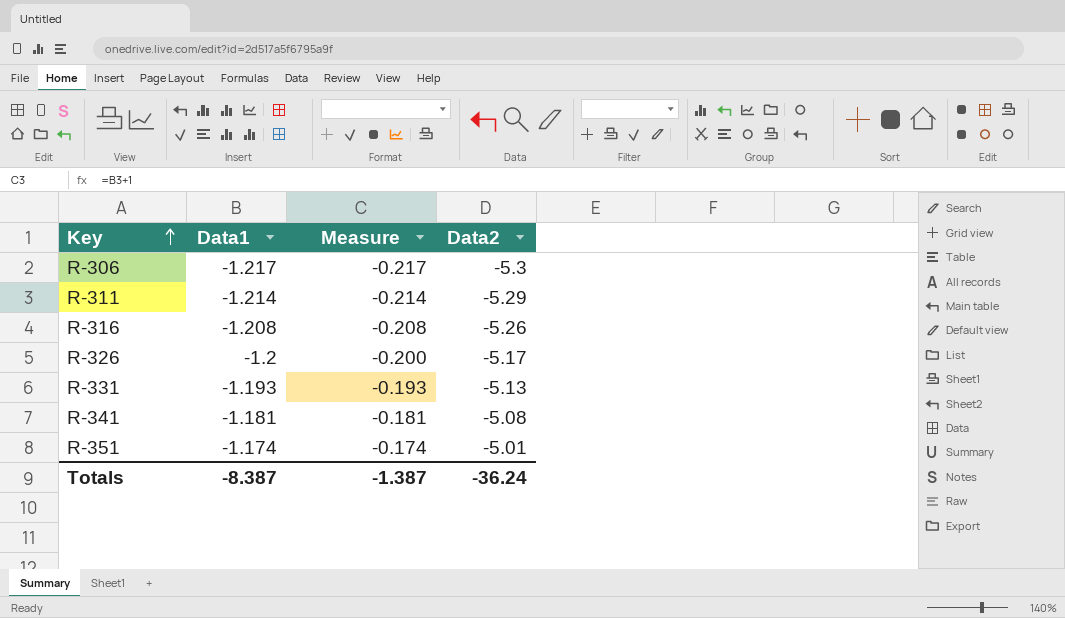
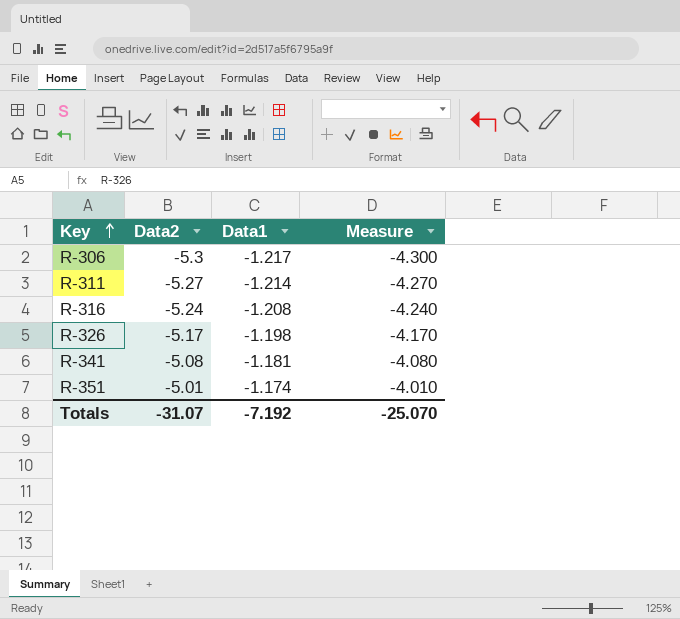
column Data2 | position: 4 -> 2
column Measure | formula: [Data1] + 1 -> [Data2] + 1
row R-331: -1.193 | -0.193 | -5.13 -> none
R-311 | Data2: -5.29 -> -5.27
R-316 | Data2: -5.26 -> -5.24
R-326 | Data1: -1.2 -> -1.198
Totals | Data2: -36.24 -> -31.07
Totals | Data1: -8.387 -> -7.192
Totals | Measure: -1.387 -> -25.070

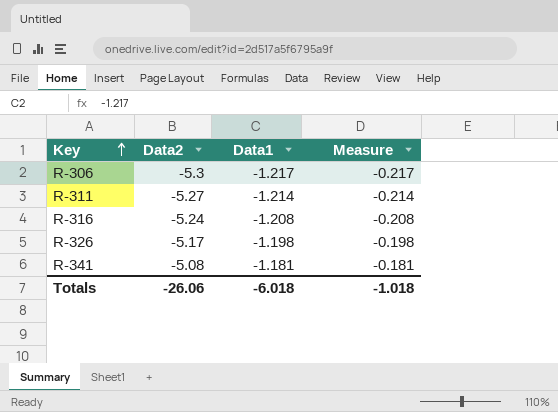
column Measure | formula: [Data2] + 1 -> [Data1] + 1
row R-351: -5.01 | -1.174 | -4.010 -> none
Totals | Data2: -31.07 -> -26.06
Totals | Data1: -7.192 -> -6.018
Totals | Measure: -25.070 -> -1.018

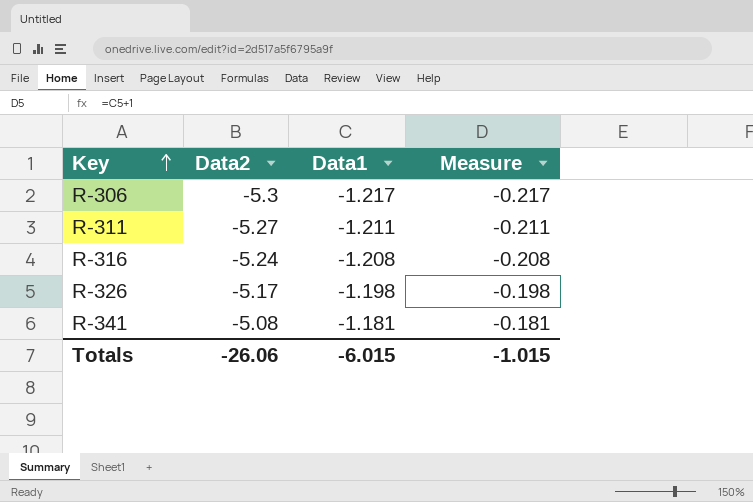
R-311 | Data1: -1.214 -> -1.211
R-311 | Measure: -0.214 -> -0.211
Totals | Data1: -6.018 -> -6.015
Totals | Measure: -1.018 -> -1.015

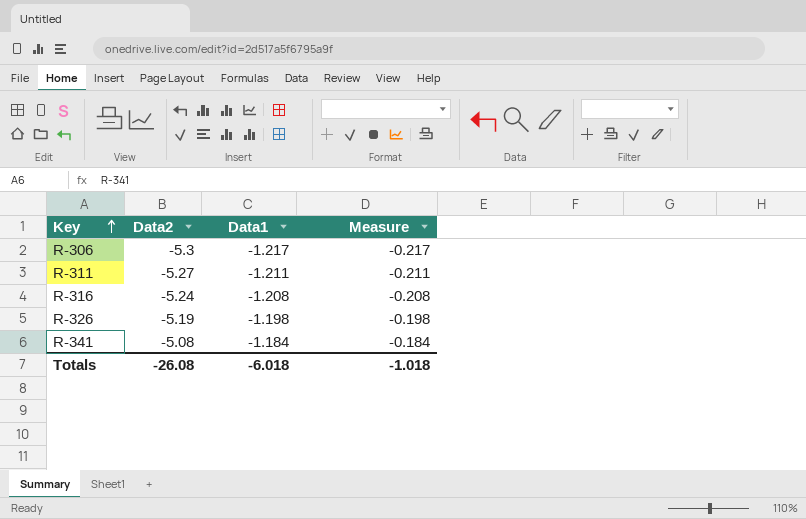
R-326 | Data2: -5.17 -> -5.19
R-341 | Data1: -1.181 -> -1.184
R-341 | Measure: -0.181 -> -0.184
Totals | Data2: -26.06 -> -26.08
Totals | Data1: -6.015 -> -6.018
Totals | Measure: -1.015 -> -1.018

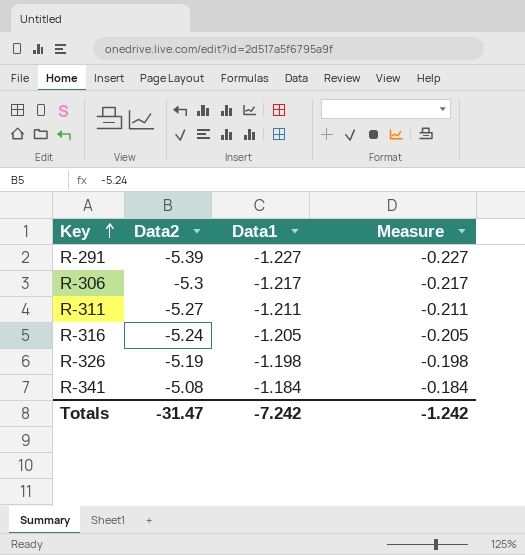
row R-291: none -> -5.39 | -1.227 | -0.227
R-316 | Data1: -1.208 -> -1.205
R-316 | Measure: -0.208 -> -0.205
Totals | Data2: -26.08 -> -31.47
Totals | Data1: -6.018 -> -7.242
Totals | Measure: -1.018 -> -1.242

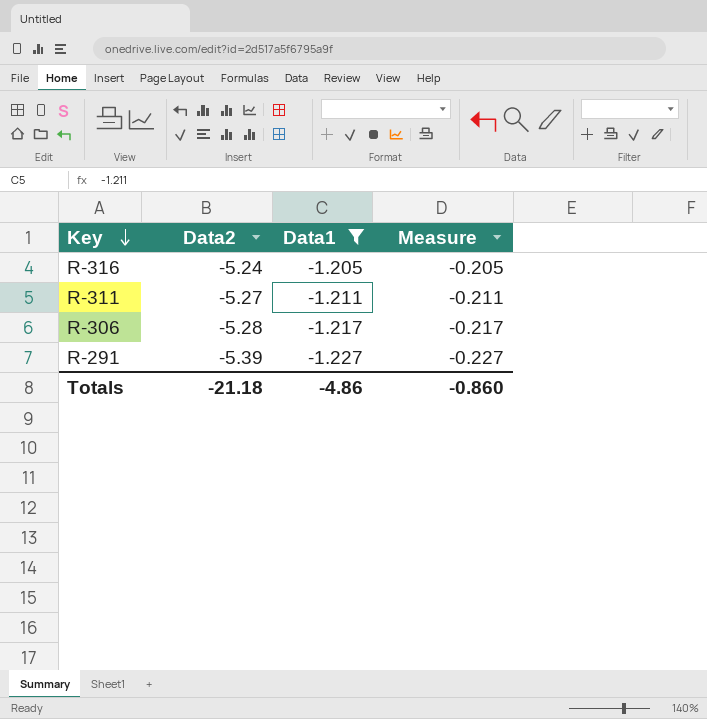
filter: none -> Data1 <= -1.205
row order: Key ascending -> Key descending
R-306 | Data2: -5.3 -> -5.28
Totals | Data2: -31.47 -> -21.18
Totals | Data1: -7.242 -> -4.86
Totals | Measure: -1.242 -> -0.860

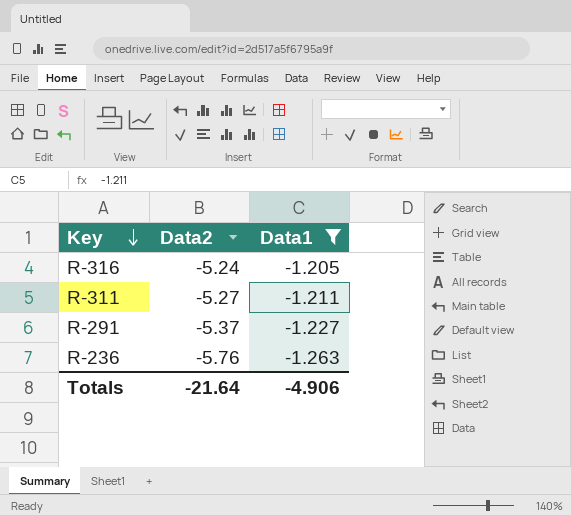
column Measure | formula: [Data1] + 1 -> none
row R-306: -5.28 | -1.217 | -0.217 -> none
R-291 | Data2: -5.39 -> -5.37
row R-236: none -> -5.76 | -1.263
Totals | Data2: -21.18 -> -21.64
Totals | Data1: -4.86 -> -4.906

